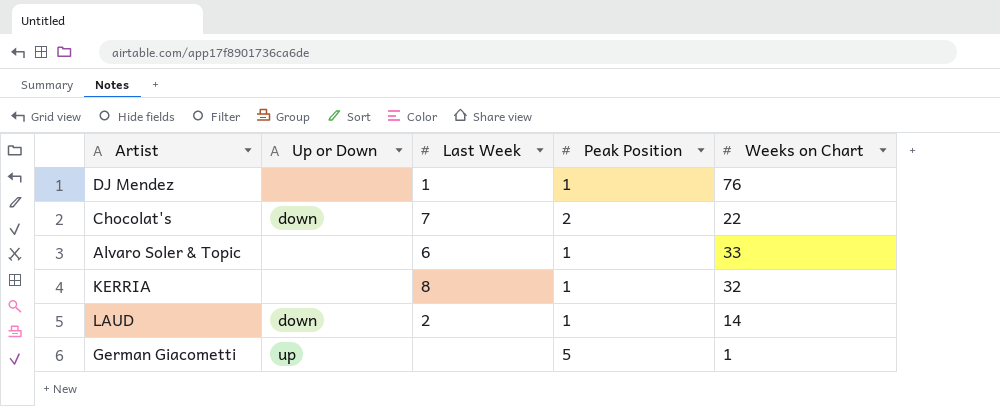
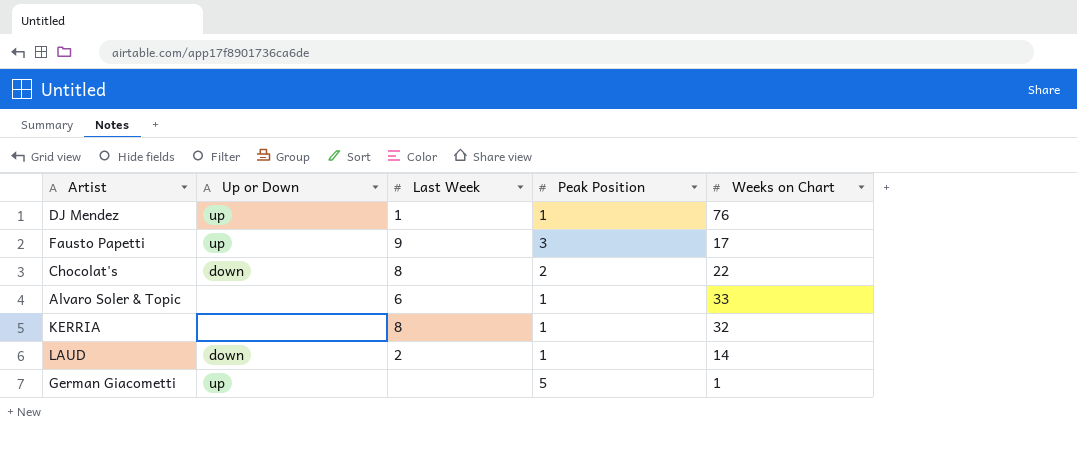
DJ Mendez | Up or Down: none -> up
row Fausto Papetti: none -> up | 9 | 3 | 17
Chocolat's | Last Week: 7 -> 8

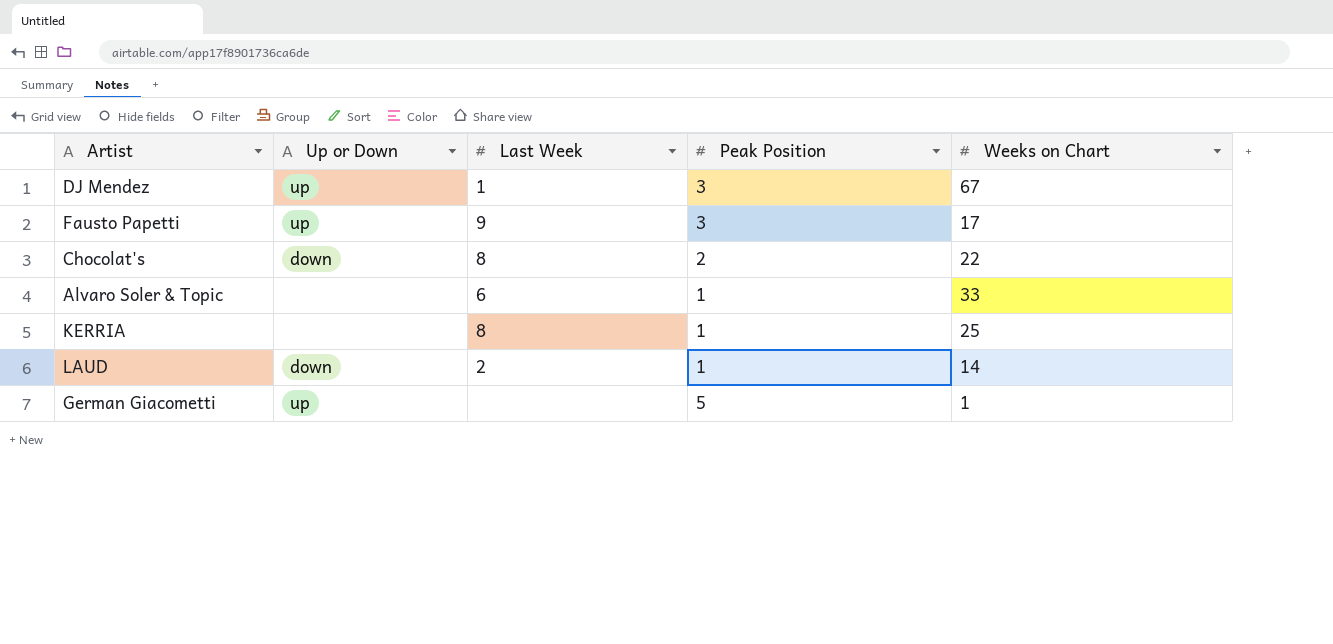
DJ Mendez | Peak Position: 1 -> 3
DJ Mendez | Weeks on Chart: 76 -> 67
KERRIA | Weeks on Chart: 32 -> 25

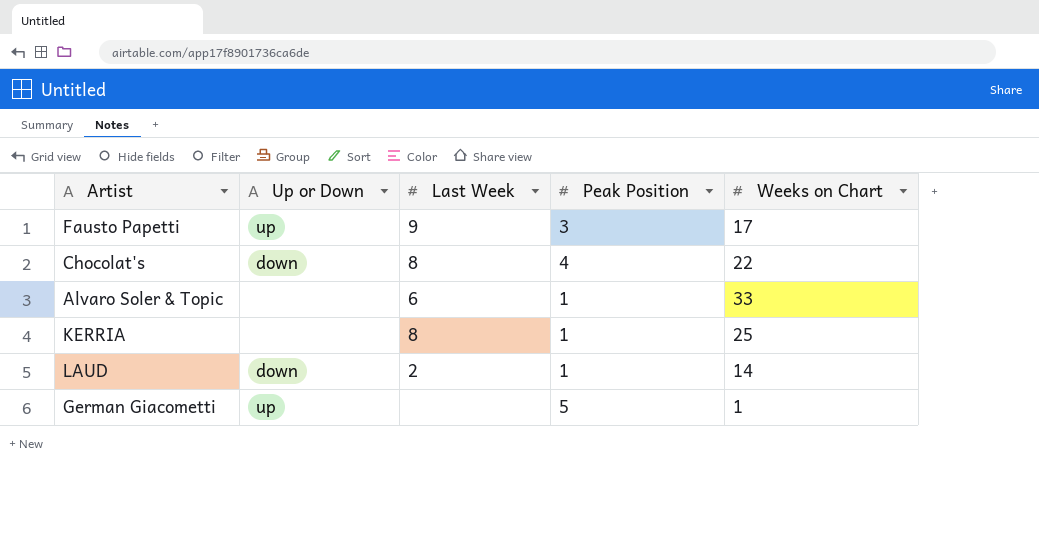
row DJ Mendez: up | 1 | 3 | 67 -> none
Chocolat's | Peak Position: 2 -> 4

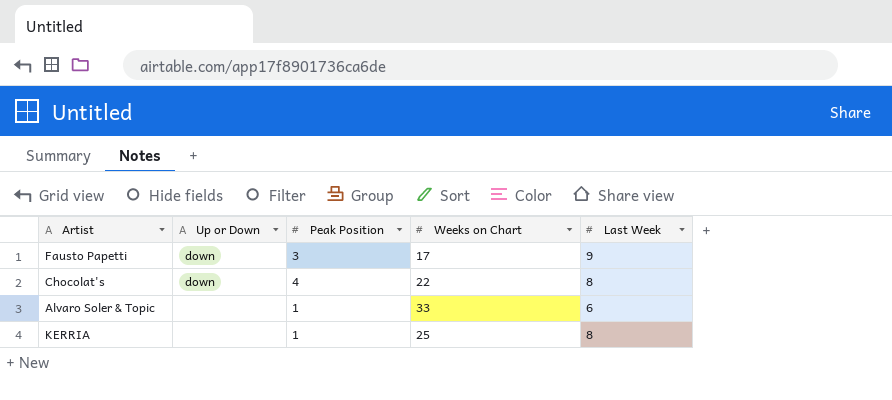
column Last Week | position: 3 -> 5
row LAUD: down | 2 | 1 | 14 -> none
row German Giacometti: up | none | 5 | 1 -> none
Fausto Papetti | Up or Down: up -> down

